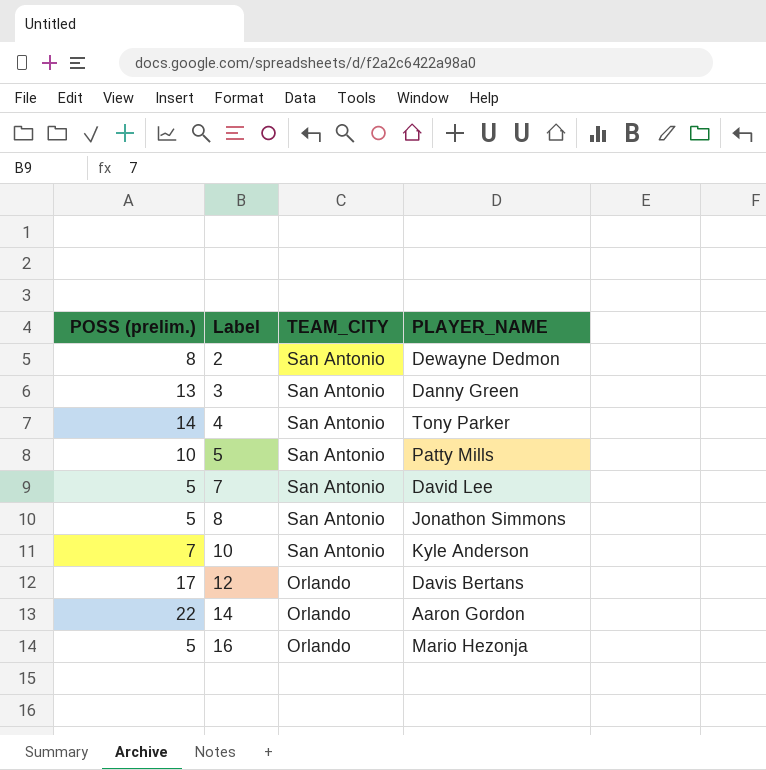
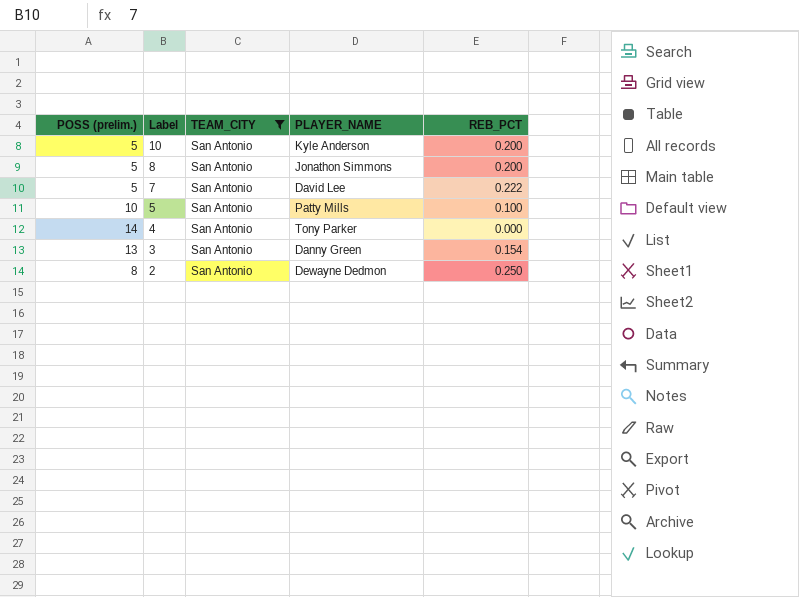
filter: none -> TEAM_CITY = San Antonio
row order: Label ascending -> Label descending
column REB_PCT | position: none -> 5
10 | POSS (prelim.): 7 -> 5

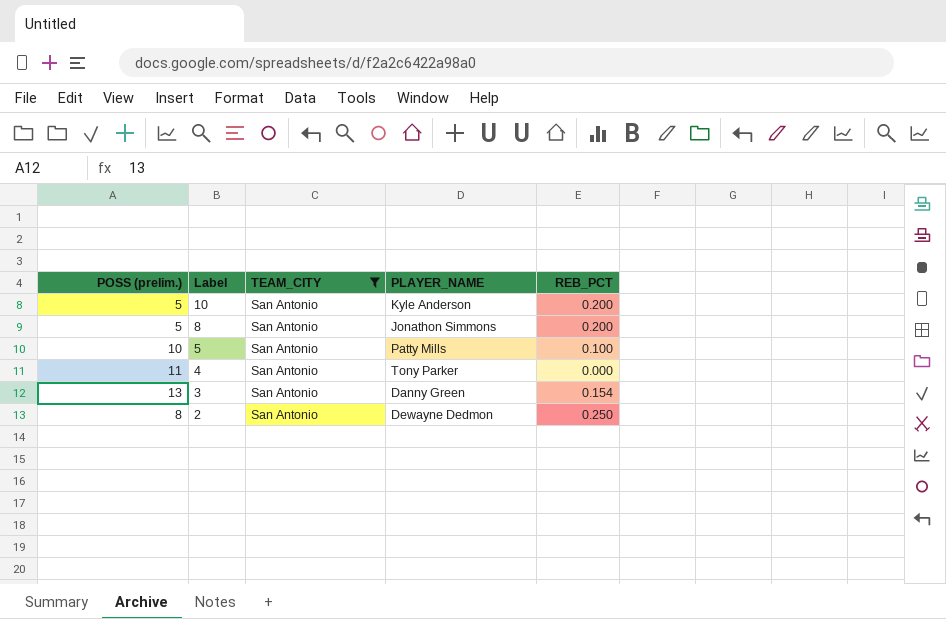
row 7: 5 | San Antonio | David Lee | 0.222 -> none
4 | POSS (prelim.): 14 -> 11

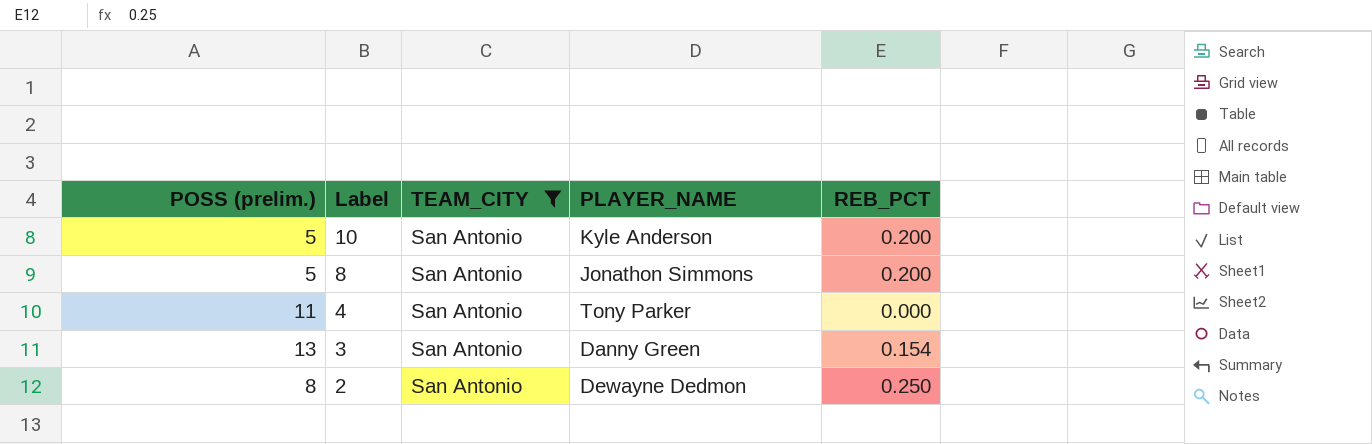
row 5: 10 | San Antonio | Patty Mills | 0.100 -> none

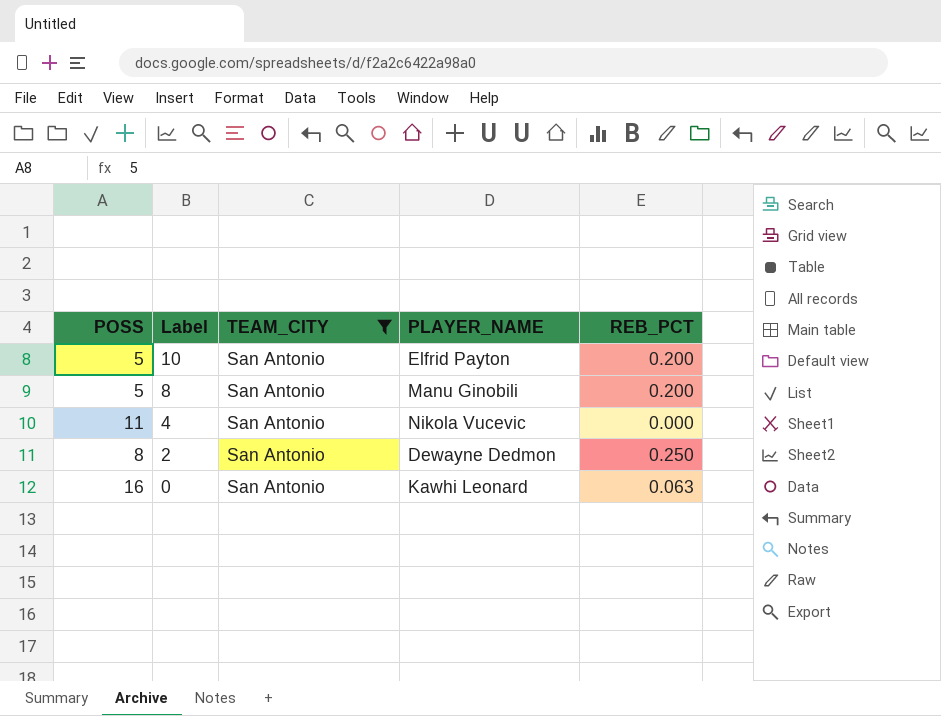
column name: POSS (prelim.) -> POSS
row 3: 13 | San Antonio | Danny Green | 0.154 -> none
10 | PLAYER_NAME: Kyle Anderson -> Elfrid Payton
8 | PLAYER_NAME: Jonathon Simmons -> Manu Ginobili
4 | PLAYER_NAME: Tony Parker -> Nikola Vucevic
row 0: none -> 16 | San Antonio | Kawhi Leonard | 0.063

